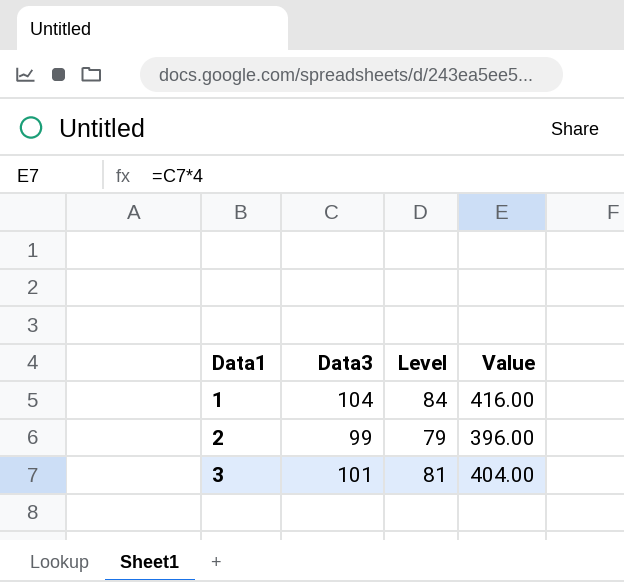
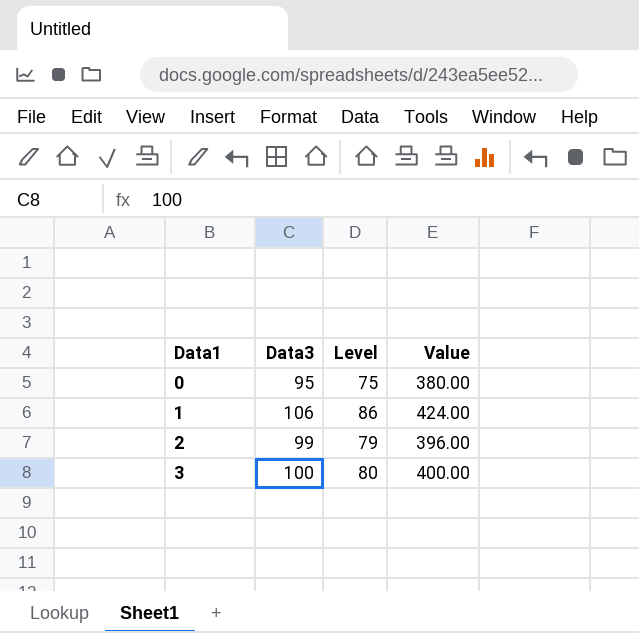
row 0: none -> 95 | 75 | 380.00
1 | Data3: 104 -> 106
1 | Level: 84 -> 86
1 | Value: 416.00 -> 424.00
3 | Data3: 101 -> 100
3 | Level: 81 -> 80
3 | Value: 404.00 -> 400.00

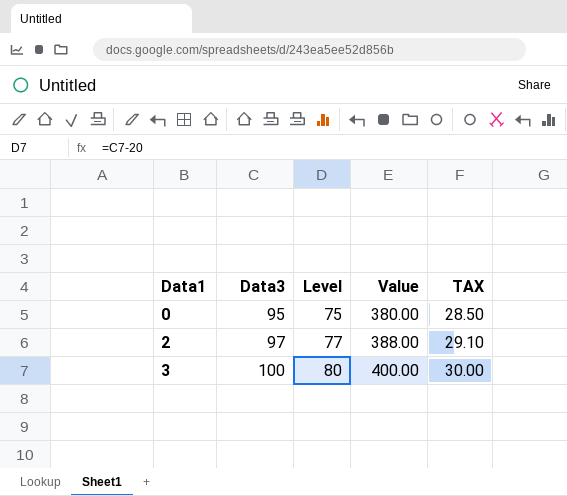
column TAX | formula: none -> [Data3] * 0.3
row 1: 106 | 86 | 424.00 -> none
2 | Data3: 99 -> 97
2 | Level: 79 -> 77
2 | Value: 396.00 -> 388.00

